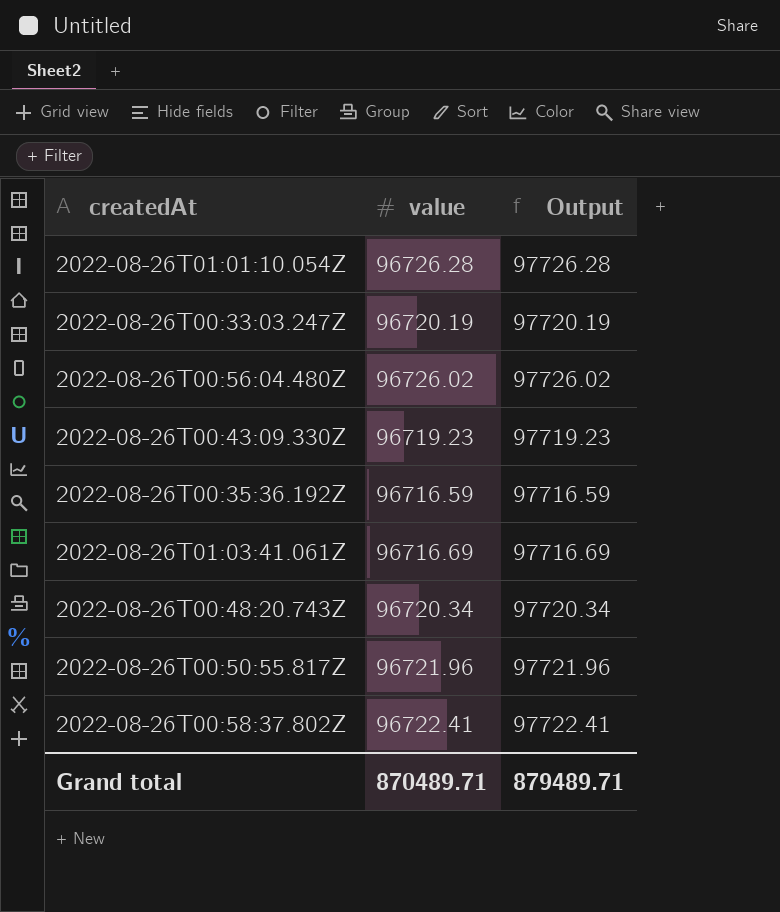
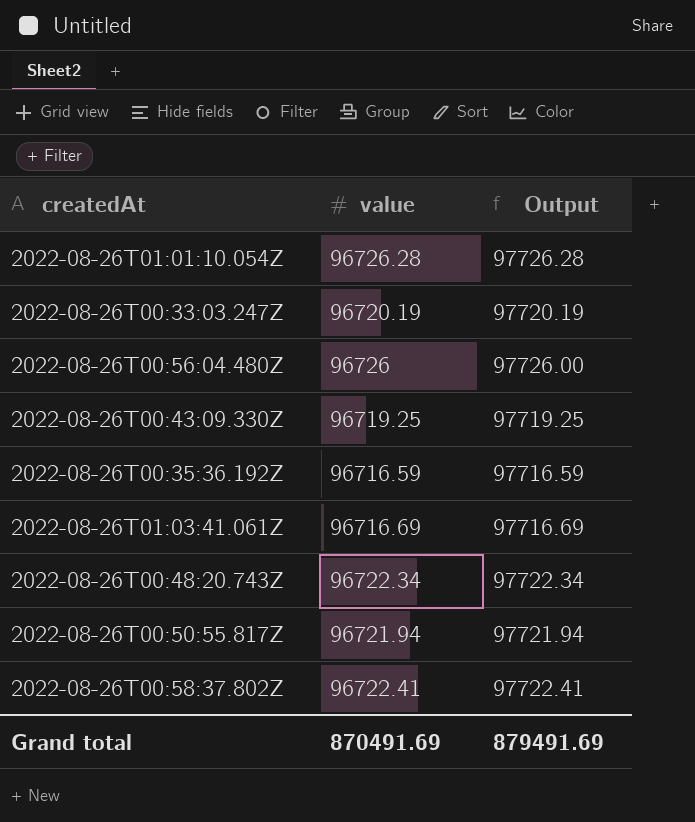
2022-08-26T00:56:04.480Z | value: 96726.02 -> 96726
2022-08-26T00:56:04.480Z | Output: 97726.02 -> 97726.00
2022-08-26T00:43:09.330Z | value: 96719.23 -> 96719.25
2022-08-26T00:43:09.330Z | Output: 97719.23 -> 97719.25
2022-08-26T00:48:20.743Z | value: 96720.34 -> 96722.34
2022-08-26T00:48:20.743Z | Output: 97720.34 -> 97722.34
2022-08-26T00:50:55.817Z | value: 96721.96 -> 96721.94
2022-08-26T00:50:55.817Z | Output: 97721.96 -> 97721.94
Grand total | value: 870489.71 -> 870491.69
Grand total | Output: 879489.71 -> 879491.69

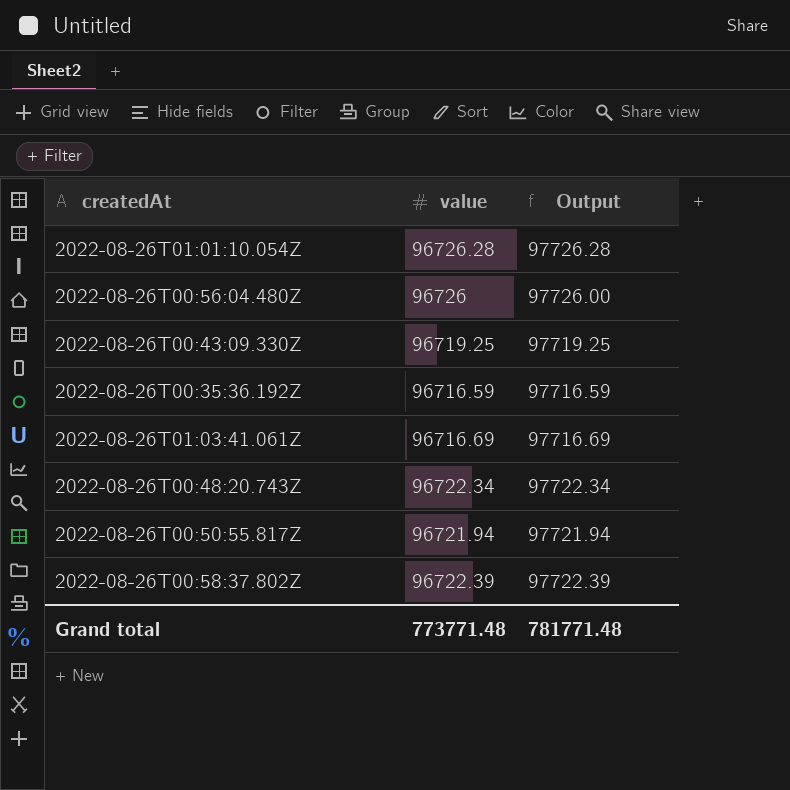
row 2022-08-26T00:33:03.247Z: 96720.19 | 97720.19 -> none
2022-08-26T00:58:37.802Z | value: 96722.41 -> 96722.39
2022-08-26T00:58:37.802Z | Output: 97722.41 -> 97722.39
Grand total | value: 870491.69 -> 773771.48
Grand total | Output: 879491.69 -> 781771.48

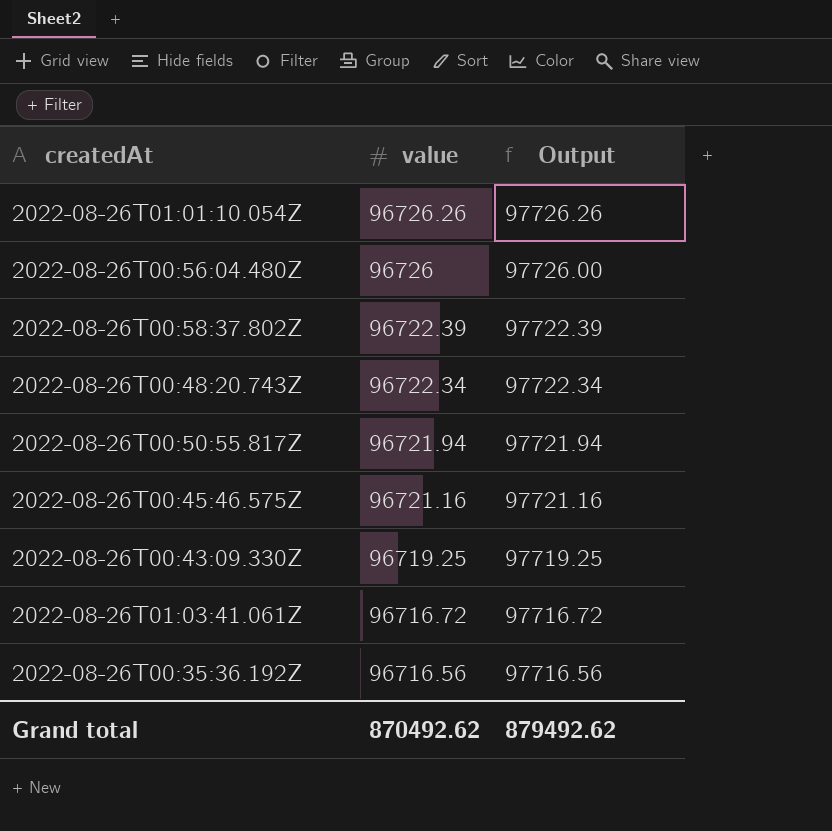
row order: none -> value descending
2022-08-26T01:01:10.054Z | value: 96726.28 -> 96726.26
2022-08-26T01:01:10.054Z | Output: 97726.28 -> 97726.26
row 2022-08-26T00:45:46.575Z: none -> 96721.16 | 97721.16
2022-08-26T01:03:41.061Z | value: 96716.69 -> 96716.72
2022-08-26T01:03:41.061Z | Output: 97716.69 -> 97716.72
2022-08-26T00:35:36.192Z | value: 96716.59 -> 96716.56
2022-08-26T00:35:36.192Z | Output: 97716.59 -> 97716.56
Grand total | value: 773771.48 -> 870492.62
Grand total | Output: 781771.48 -> 879492.62

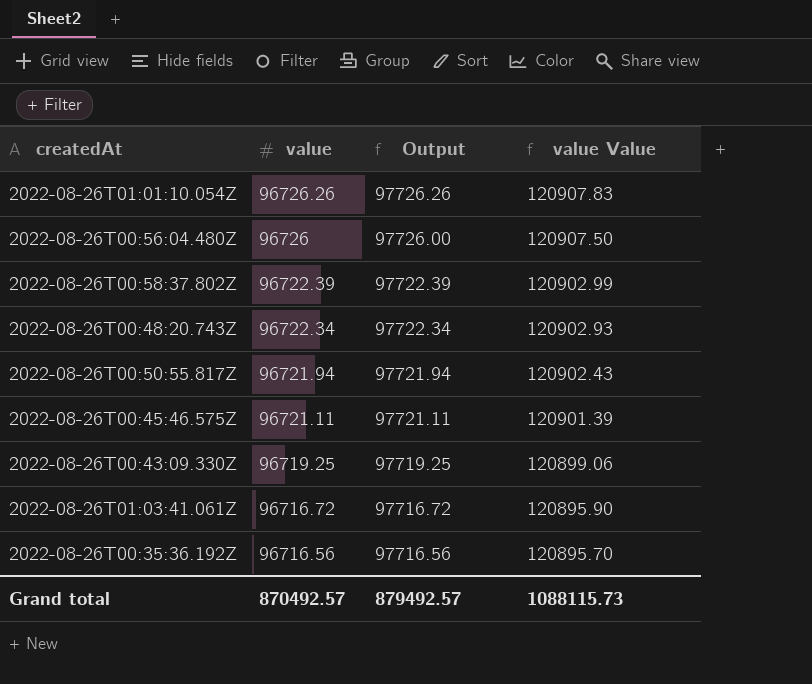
column value Value | formula: none -> [value] * 1.25
2022-08-26T00:45:46.575Z | value: 96721.16 -> 96721.11
2022-08-26T00:45:46.575Z | Output: 97721.16 -> 97721.11
Grand total | value: 870492.62 -> 870492.57
Grand total | Output: 879492.62 -> 879492.57

